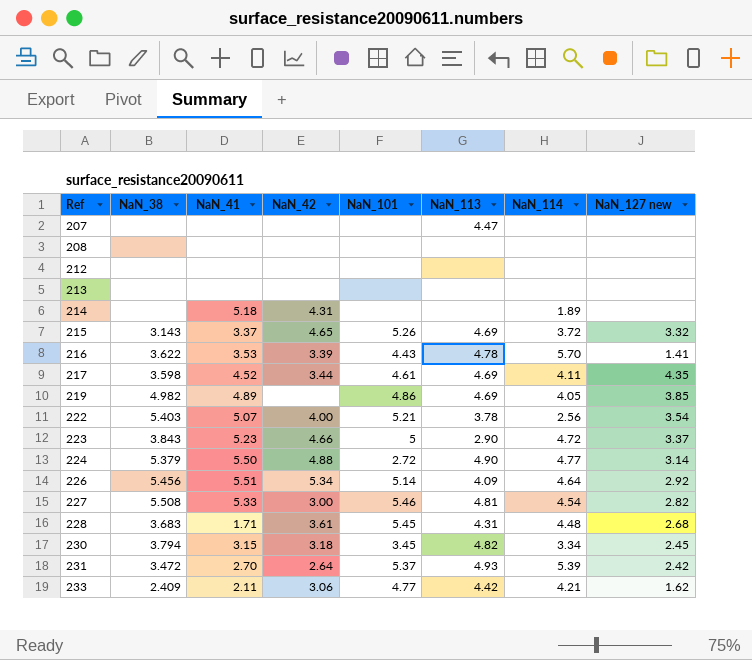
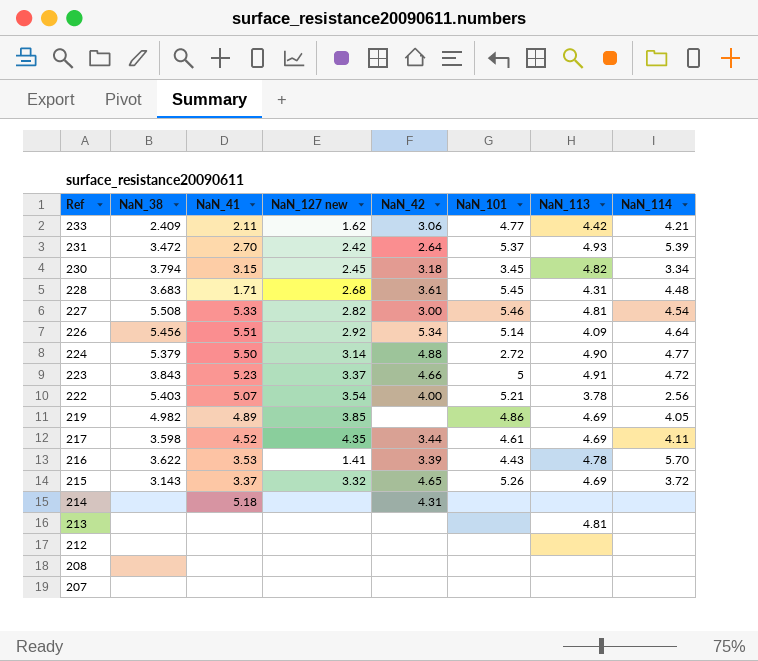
row order: Ref ascending -> Ref descending
column NaN_127 new | position: 8 -> 4
223 | NaN_113: 2.90 -> 4.91
214 | NaN_114: 1.89 -> none
213 | NaN_113: none -> 4.81
207 | NaN_113: 4.47 -> none

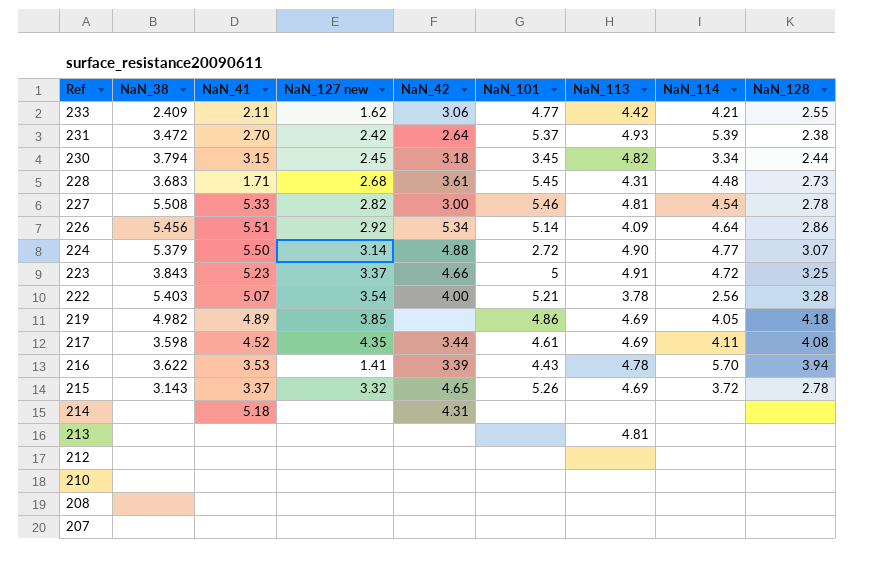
column NaN_128 | position: none -> 9
row 210: none -> none | none | none | none | none | none | none | none

